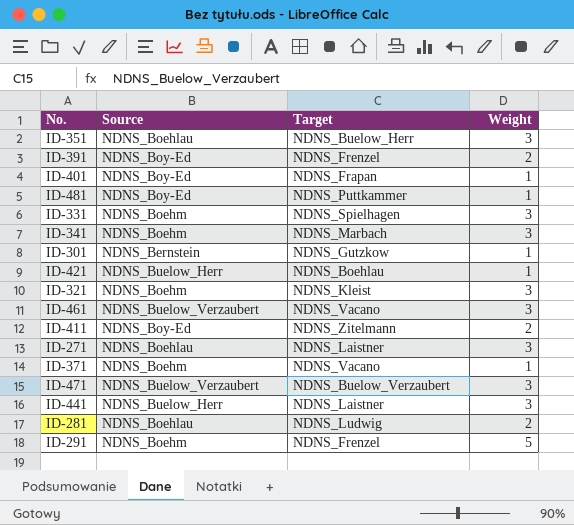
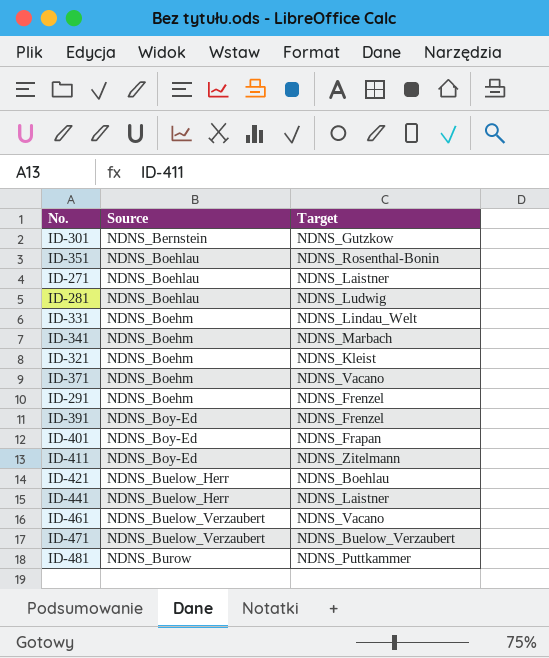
row order: none -> Source ascending
column Weight | position: 4 -> none
ID-351 | Target: NDNS_Buelow_Herr -> NDNS_Rosenthal-Bonin
ID-331 | Target: NDNS_Spielhagen -> NDNS_Lindau_Welt
ID-481 | Source: NDNS_Boy-Ed -> NDNS_Burow

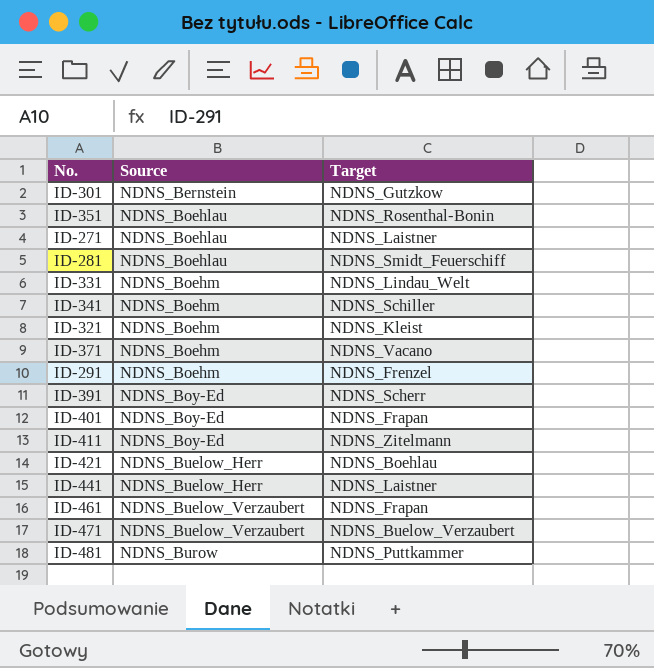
ID-281 | Target: NDNS_Ludwig -> NDNS_Smidt_Feuerschiff
ID-341 | Target: NDNS_Marbach -> NDNS_Schiller
ID-391 | Target: NDNS_Frenzel -> NDNS_Scherr
ID-461 | Target: NDNS_Vacano -> NDNS_Frapan

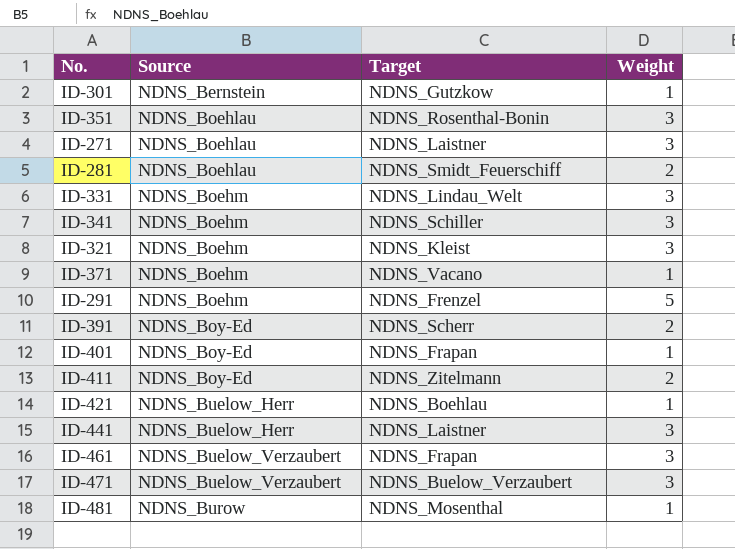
column Weight | position: none -> 4
ID-481 | Target: NDNS_Puttkammer -> NDNS_Mosenthal

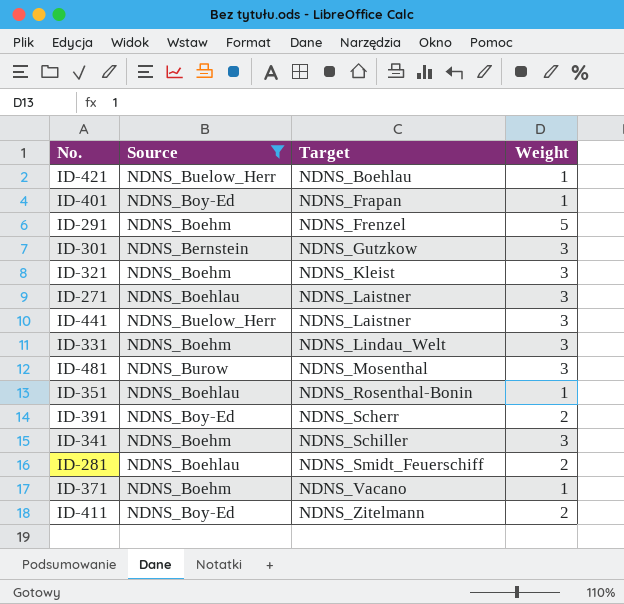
filter: none -> Source != NDNS_Buelow_Verzaubert
row order: Source ascending -> Target ascending
ID-301 | Weight: 1 -> 3
ID-481 | Weight: 1 -> 3
ID-351 | Weight: 3 -> 1

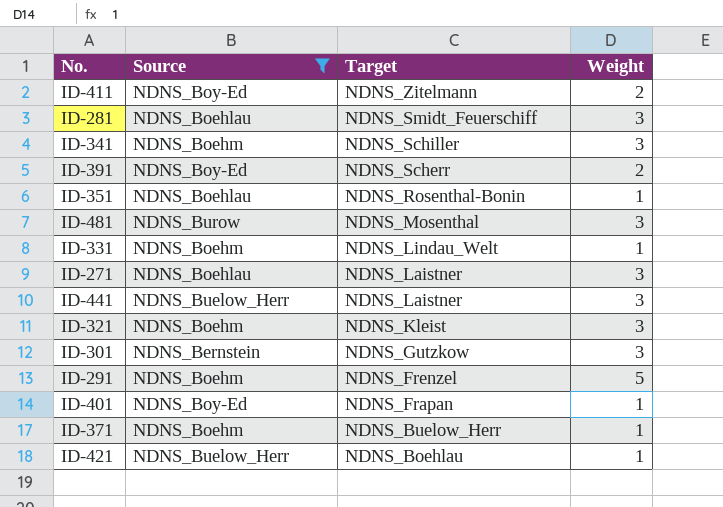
row order: Target ascending -> Target descending
ID-281 | Weight: 2 -> 3
ID-331 | Weight: 3 -> 1
ID-371 | Target: NDNS_Vacano -> NDNS_Buelow_Herr

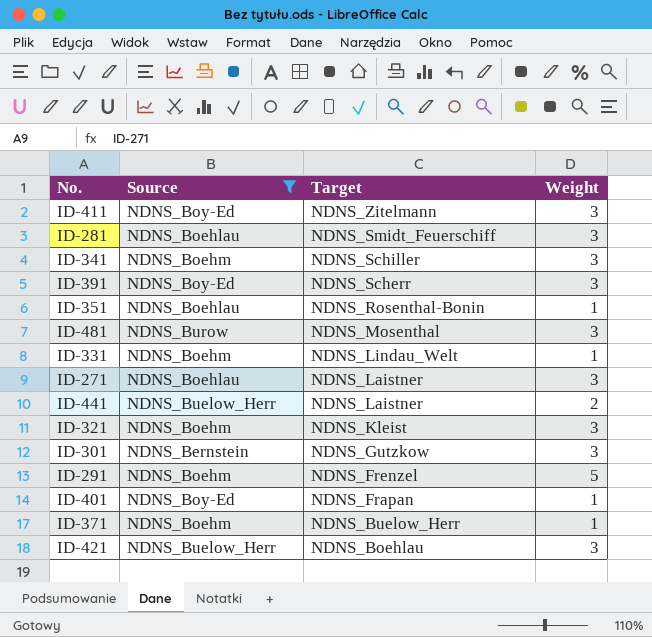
ID-411 | Weight: 2 -> 3
ID-391 | Weight: 2 -> 3
ID-441 | Weight: 3 -> 2
ID-421 | Weight: 1 -> 3

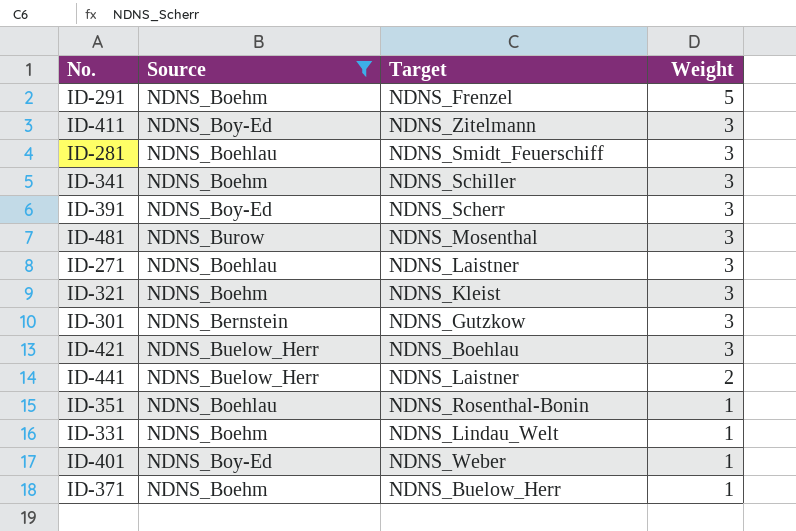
row order: Target descending -> Weight descending
ID-401 | Target: NDNS_Frapan -> NDNS_Weber

